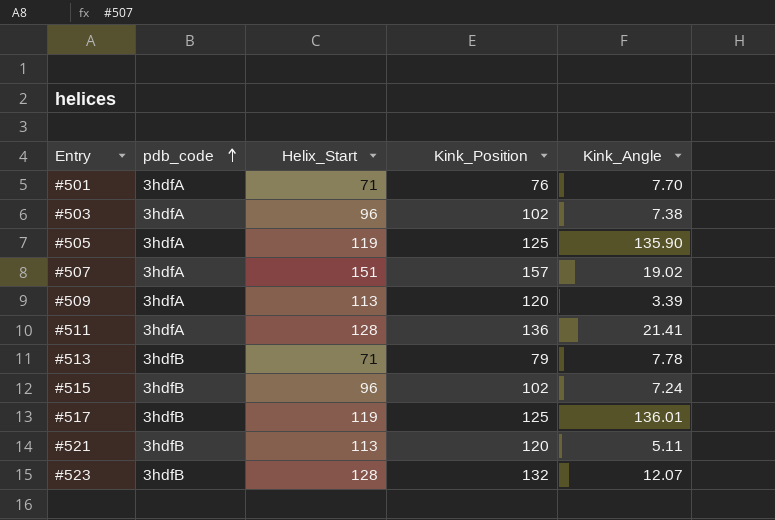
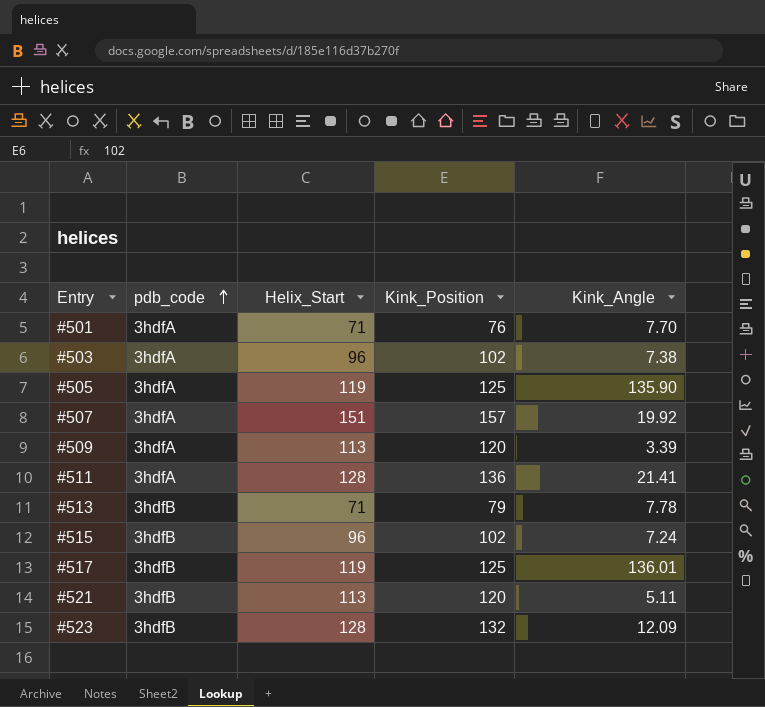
#507 | Kink_Angle: 19.02 -> 19.92
#523 | Kink_Angle: 12.07 -> 12.09

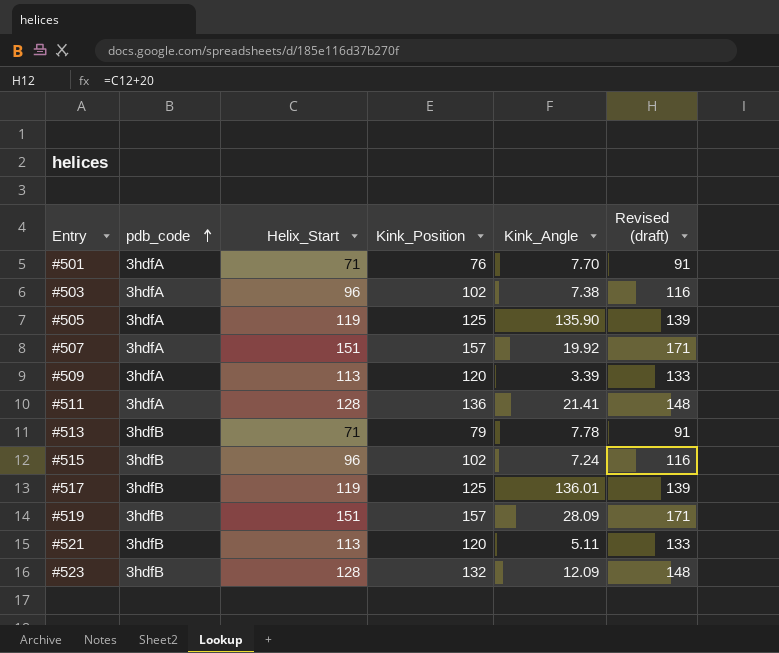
column Revised (draft) | formula: none -> [Helix_Start] + 20
row #519: none -> 3hdfB | 151 | 157 | 28.09 | 171

